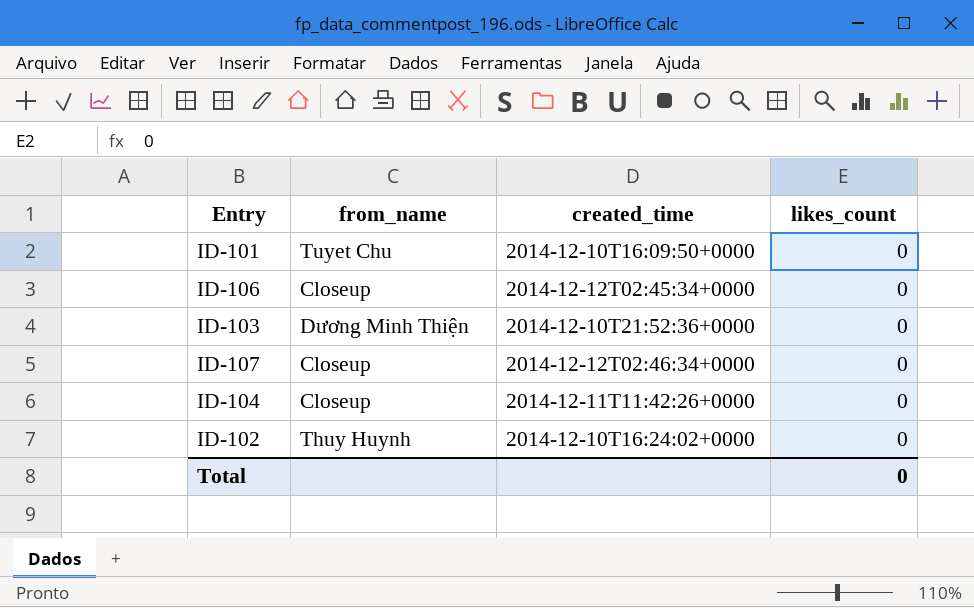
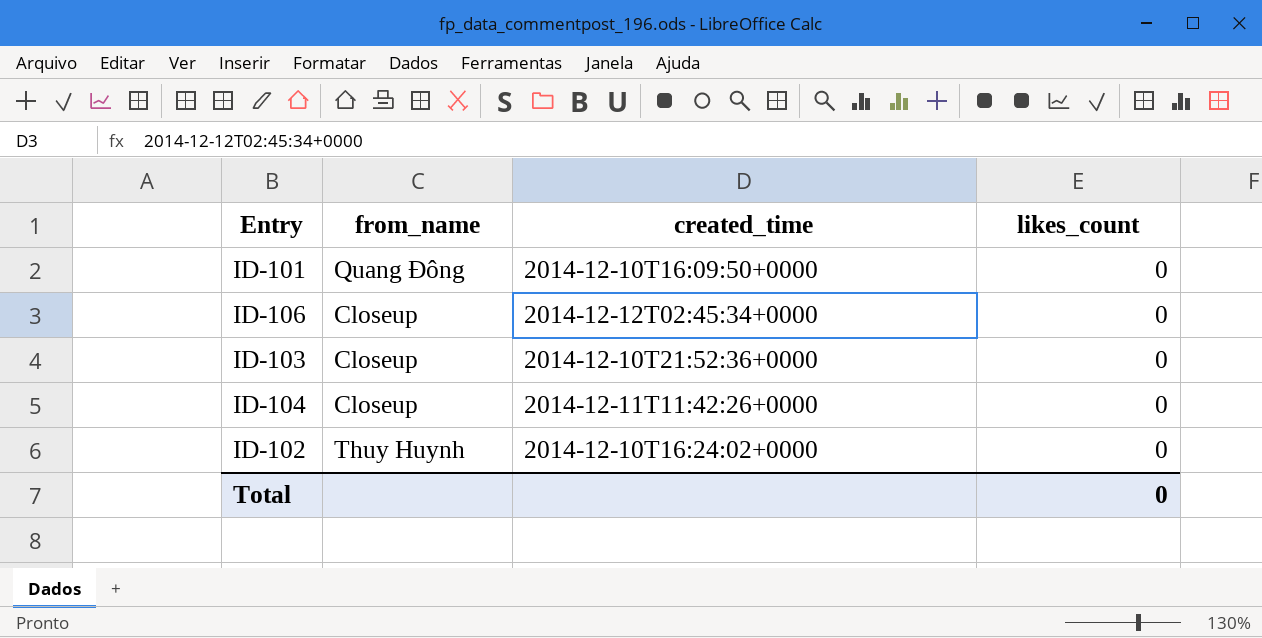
row ID-107: Closeup | 2014-12-12T02:46:34+0000 | 0 -> none
ID-101 | from_name: Tuyet Chu -> Quang Đông
ID-103 | from_name: Dương Minh Thiện -> Closeup

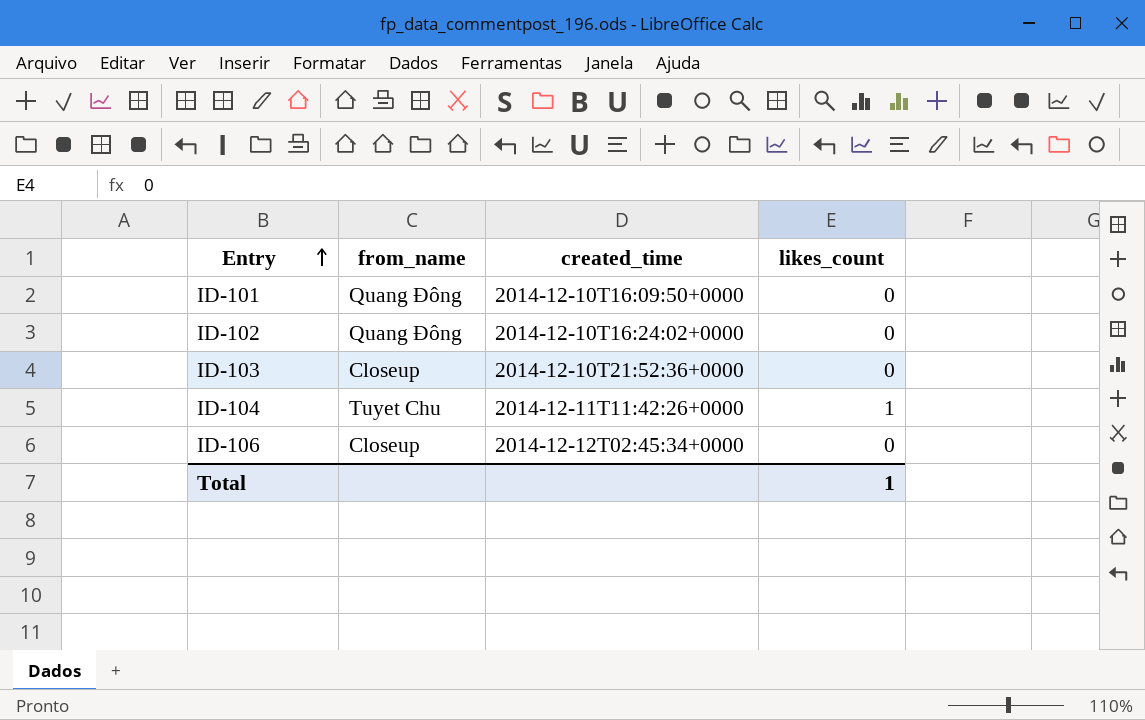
row order: none -> Entry ascending
ID-102 | from_name: Thuy Huynh -> Quang Đông
ID-104 | from_name: Closeup -> Tuyet Chu
ID-104 | likes_count: 0 -> 1
Total | likes_count: 0 -> 1

